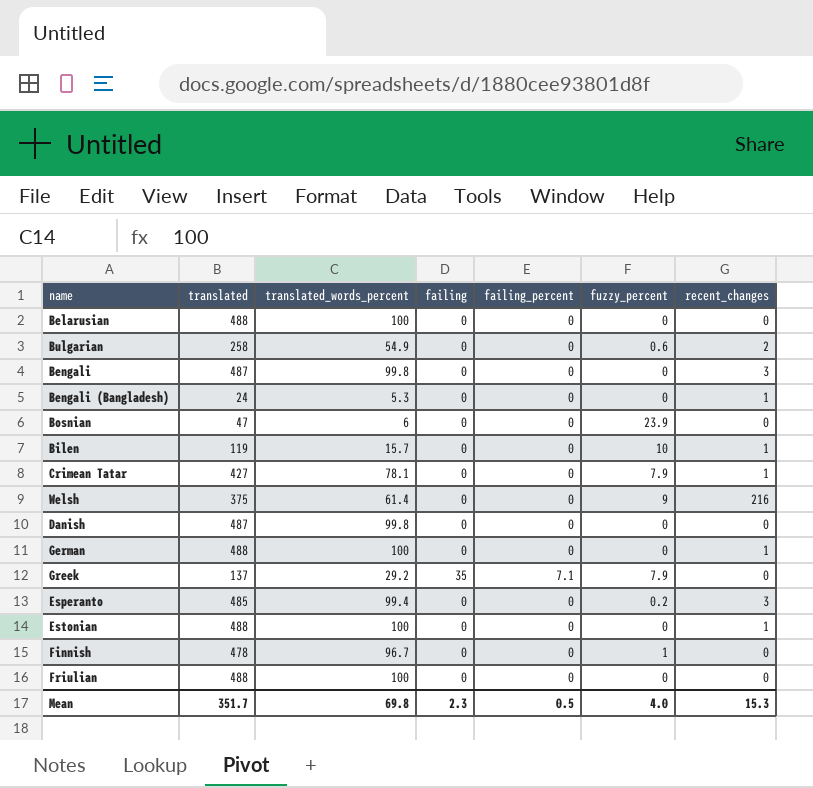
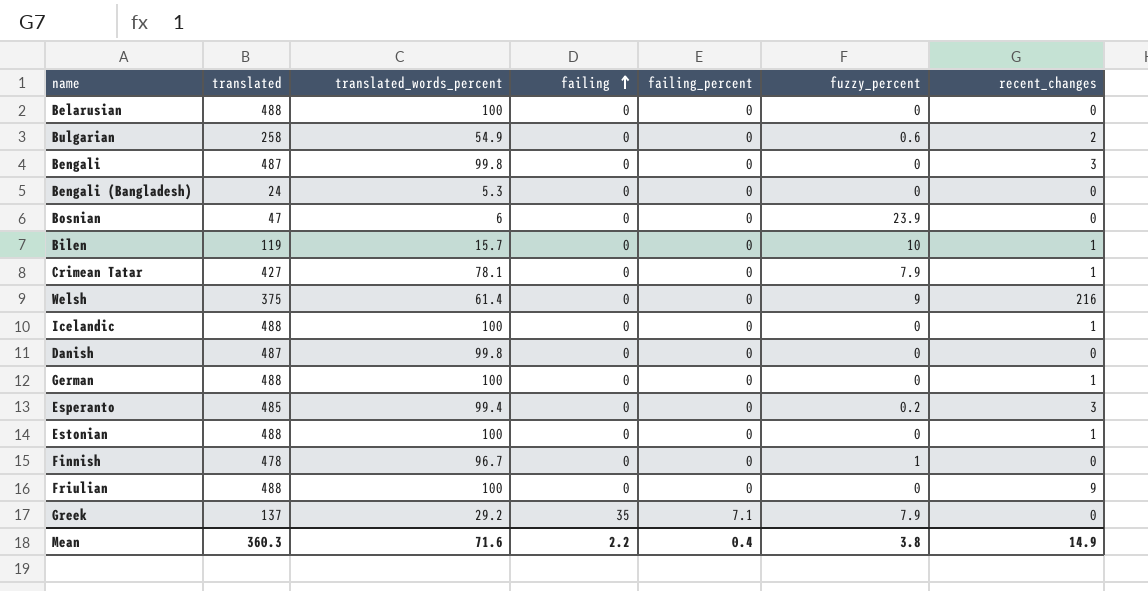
row order: none -> failing ascending
Bengali (Bangladesh) | recent_changes: 1 -> 0
row Icelandic: none -> 488 | 100 | 0 | 0 | 0 | 1
Friulian | recent_changes: 0 -> 9
Mean | translated: 351.7 -> 360.3
Mean | translated_words_percent: 69.8 -> 71.6
Mean | failing: 2.3 -> 2.2
Mean | failing_percent: 0.5 -> 0.4
Mean | fuzzy_percent: 4.0 -> 3.8
Mean | recent_changes: 15.3 -> 14.9

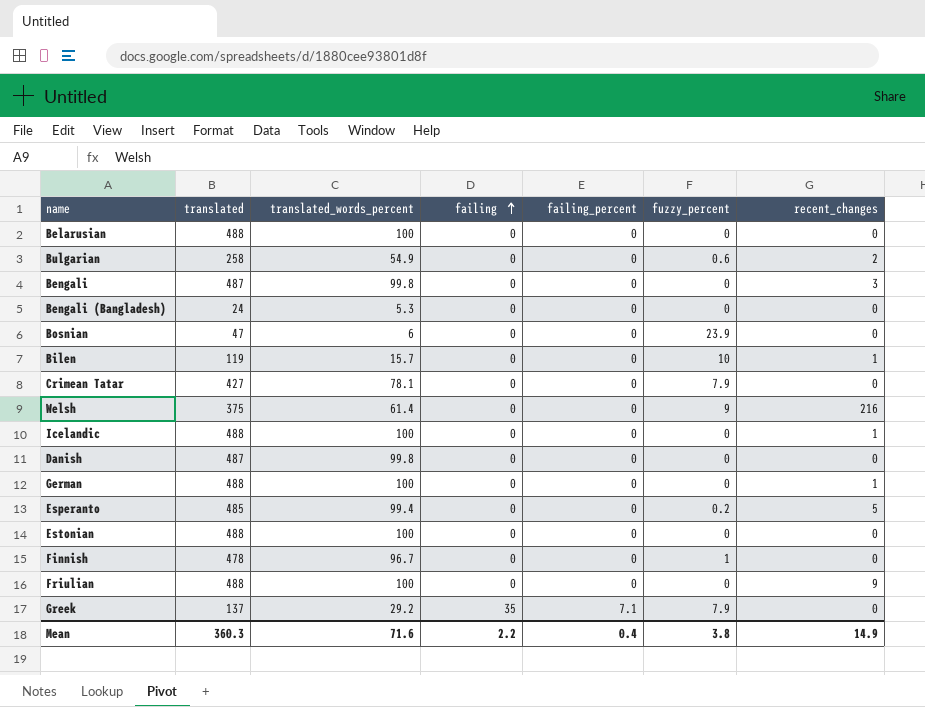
Crimean Tatar | recent_changes: 1 -> 0
Esperanto | recent_changes: 3 -> 5
Estonian | recent_changes: 1 -> 0

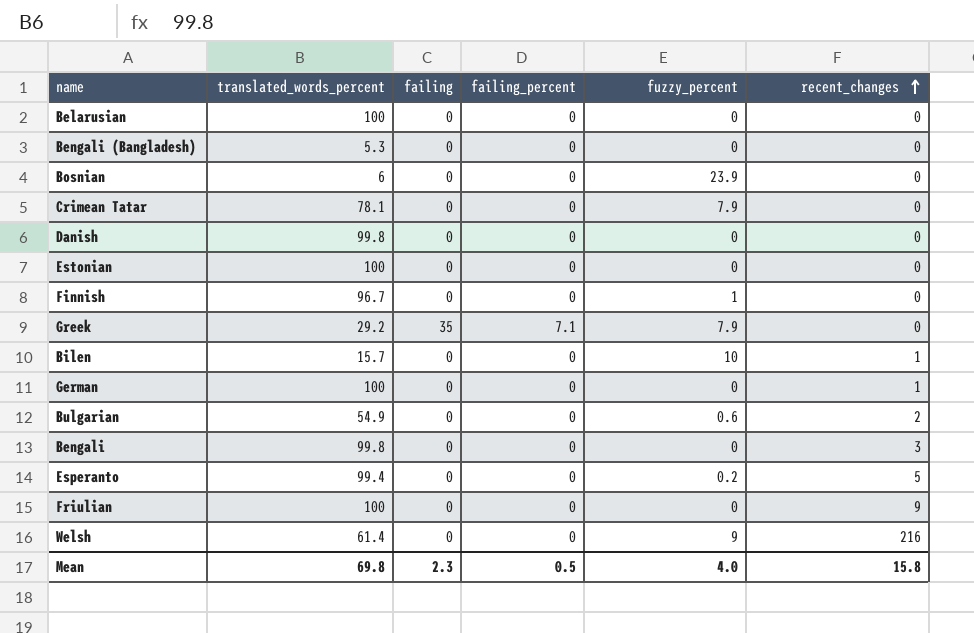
row order: failing ascending -> recent_changes ascending
column translated | position: 2 -> none
row Icelandic: 488 | 100 | 0 | 0 | 0 | 1 -> none
Mean | translated_words_percent: 71.6 -> 69.8
Mean | failing: 2.2 -> 2.3
Mean | failing_percent: 0.4 -> 0.5
Mean | fuzzy_percent: 3.8 -> 4.0
Mean | recent_changes: 14.9 -> 15.8

